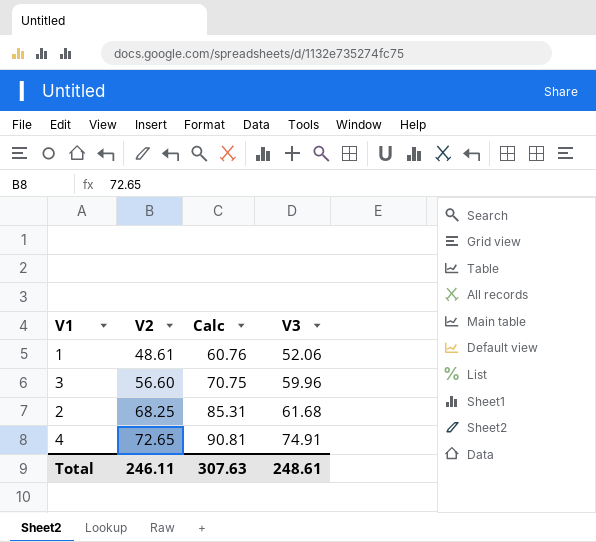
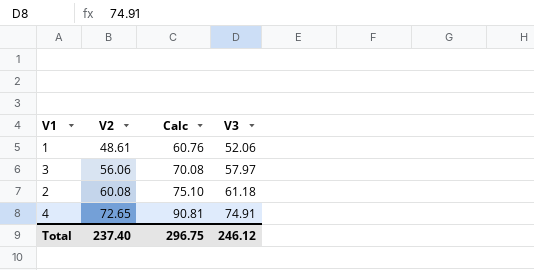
3 | V2: 56.60 -> 56.06
3 | Calc: 70.75 -> 70.08
3 | V3: 59.96 -> 57.97
2 | V2: 68.25 -> 60.08
2 | Calc: 85.31 -> 75.10
2 | V3: 61.68 -> 61.18
Total | V2: 246.11 -> 237.40
Total | Calc: 307.63 -> 296.75
Total | V3: 248.61 -> 246.12

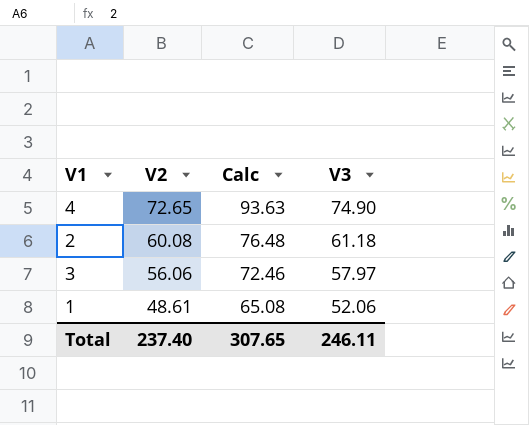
row order: V2 ascending -> V2 descending
column Calc | formula: [V2] * 1.25 -> [V3] * 1.25
4 | V3: 74.91 -> 74.90
Total | Calc: 296.75 -> 307.65
Total | V3: 246.12 -> 246.11

